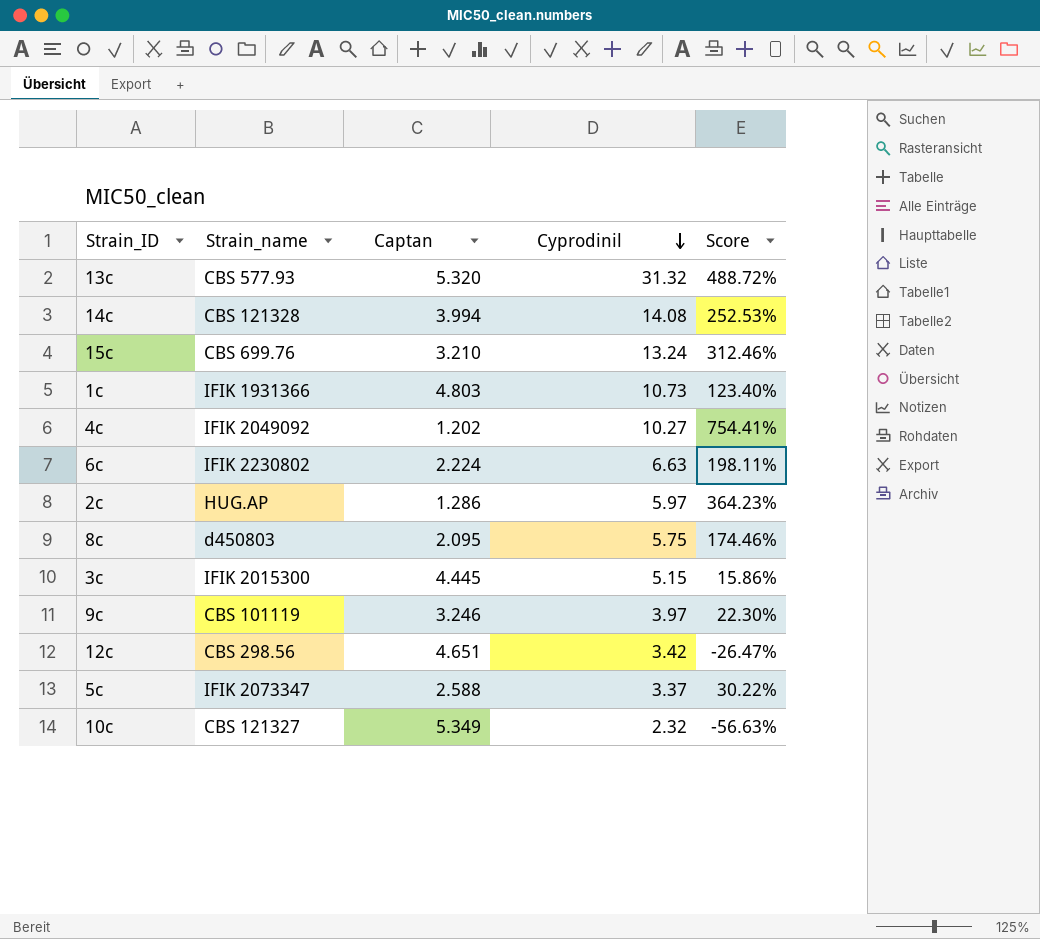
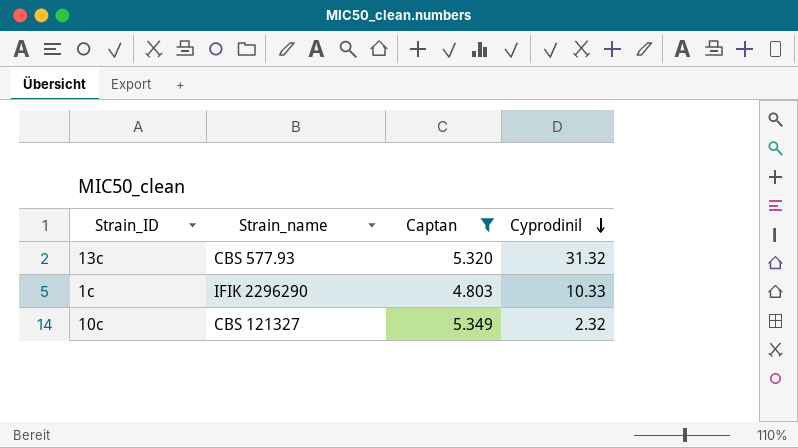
filter: none -> Captan >= 4.803
column Score | formula: ([Cyprodinil] - [Captan]) / [Captan] -> none
1c | Strain_name: IFIK 1931366 -> IFIK 2296290
1c | Cyprodinil: 10.73 -> 10.33

